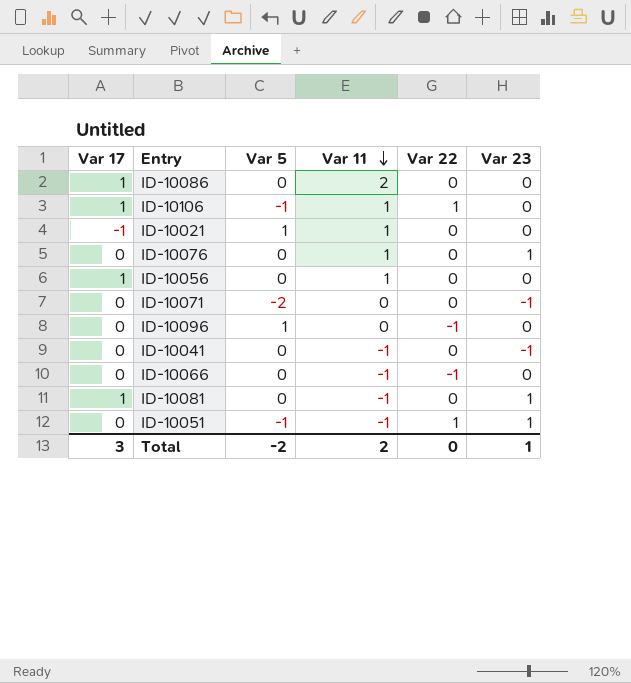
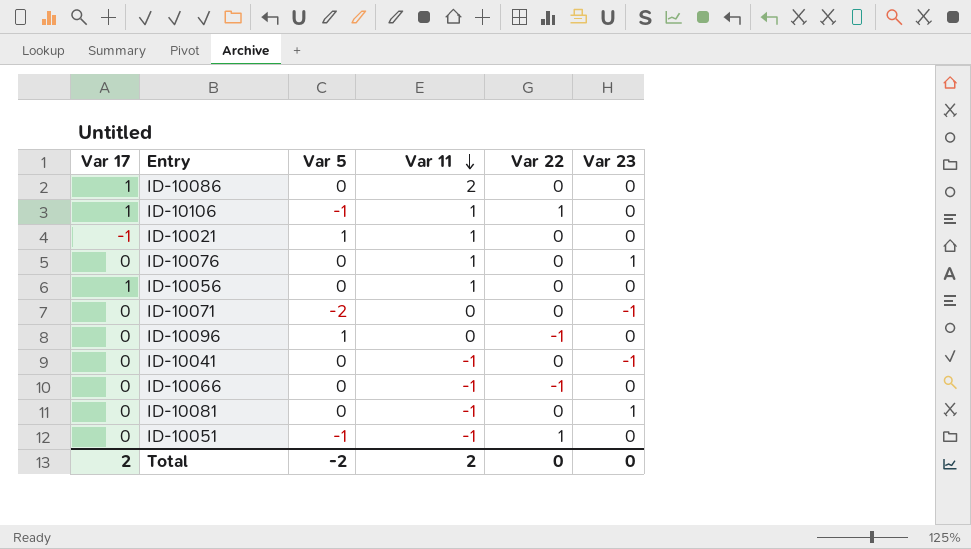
ID-10081 | Var 17: 1 -> 0
ID-10051 | Var 23: 1 -> 0
Total | Var 17: 3 -> 2
Total | Var 23: 1 -> 0

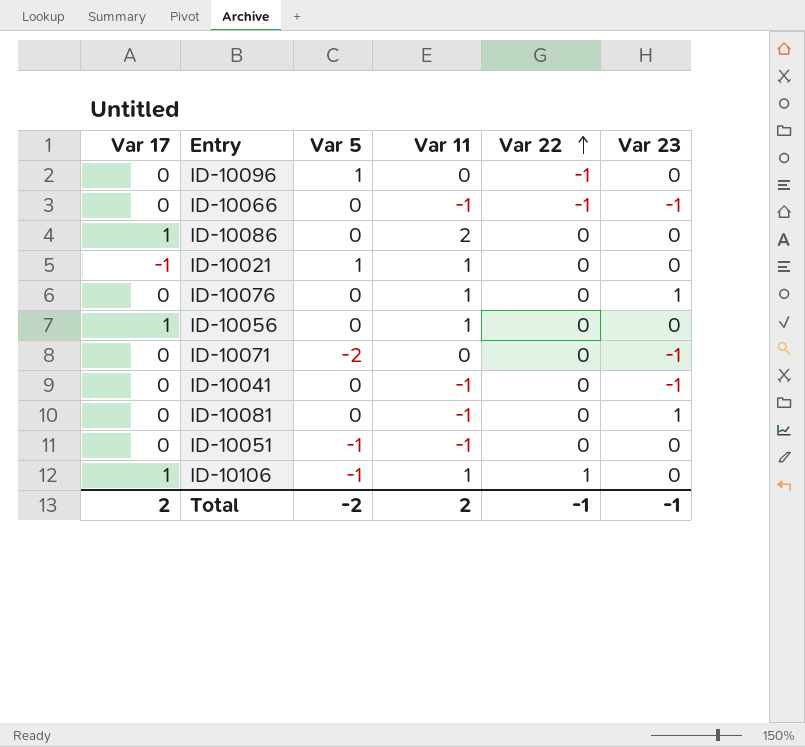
row order: Var 11 descending -> Var 22 ascending
ID-10066 | Var 23: 0 -> -1
ID-10051 | Var 22: 1 -> 0
Total | Var 22: 0 -> -1
Total | Var 23: 0 -> -1

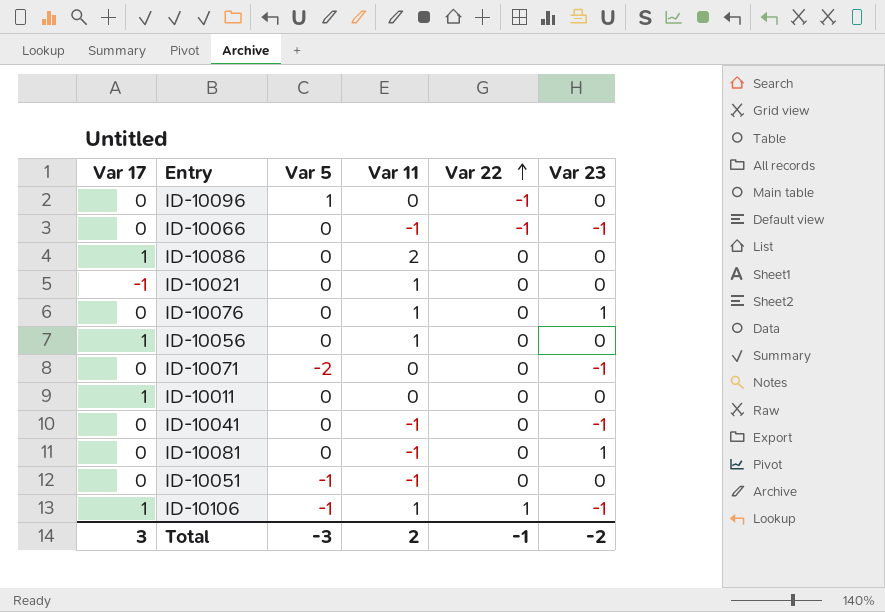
ID-10021 | Var 5: 1 -> 0
row ID-10011: none -> 1 | 0 | 0 | 0 | 0
ID-10106 | Var 23: 0 -> -1
Total | Var 17: 2 -> 3
Total | Var 5: -2 -> -3
Total | Var 23: -1 -> -2

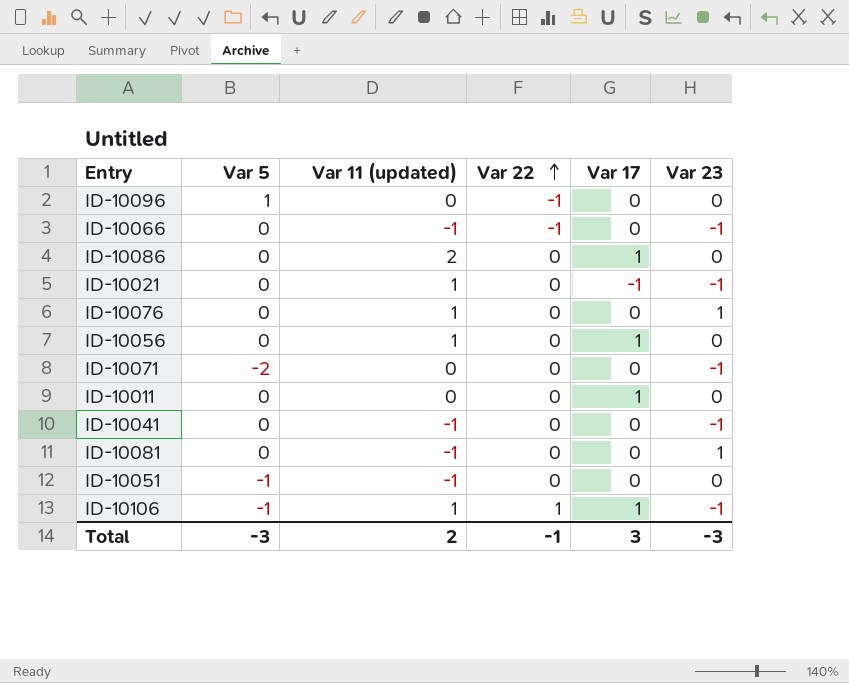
column name: Var 11 -> Var 11 (updated)
column Var 17 | position: 1 -> 5
ID-10021 | Var 23: 0 -> -1
Total | Var 23: -2 -> -3

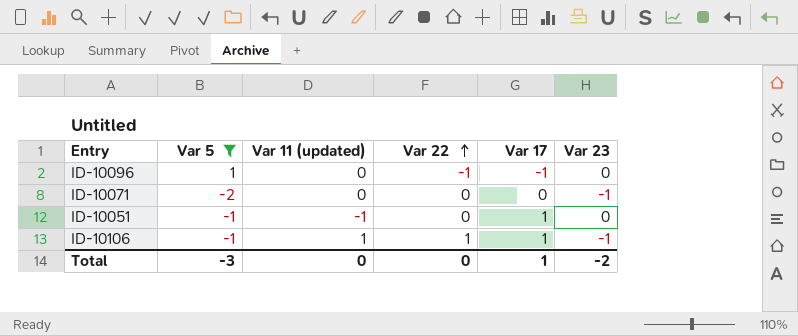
filter: none -> Var 5 != 0
ID-10096 | Var 17: 0 -> -1
ID-10051 | Var 17: 0 -> 1
Total | Var 11 (updated): 2 -> 0
Total | Var 22: -1 -> 0
Total | Var 17: 3 -> 1
Total | Var 23: -3 -> -2

